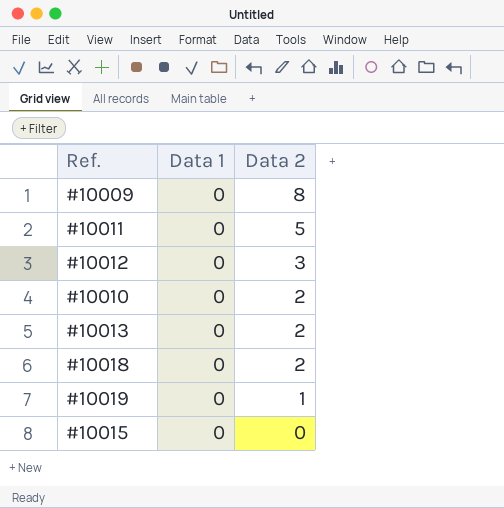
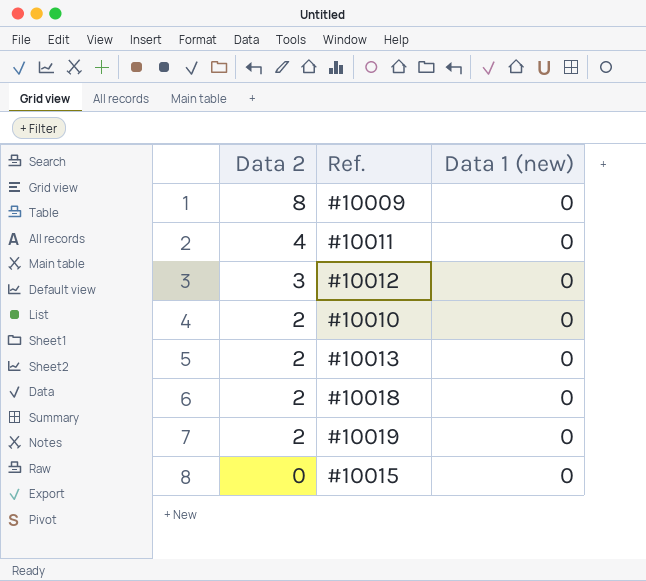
column Data 2 | position: 3 -> 1
column name: Data 1 -> Data 1 (new)
#10011 | Data 2: 5 -> 4
#10019 | Data 2: 1 -> 2

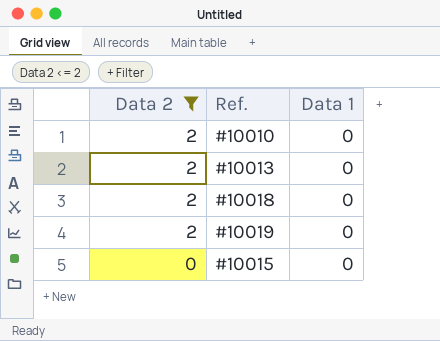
filter: none -> Data 2 <= 2
column name: Data 1 (new) -> Data 1

